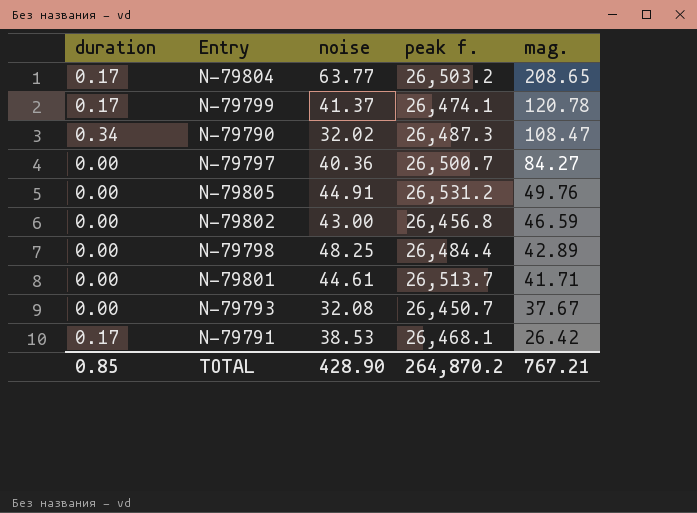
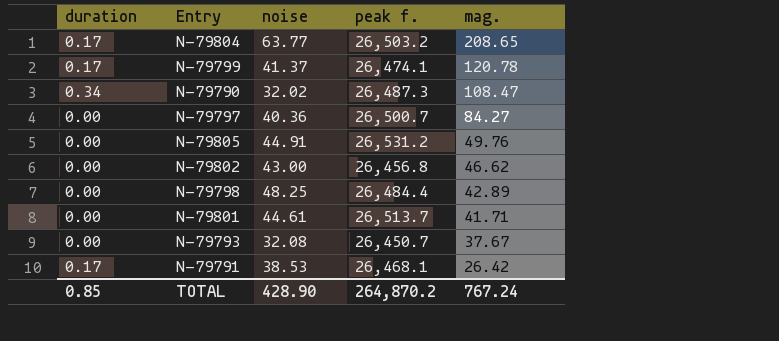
N-79802 | mag.: 46.59 -> 46.62
TOTAL | mag.: 767.21 -> 767.24

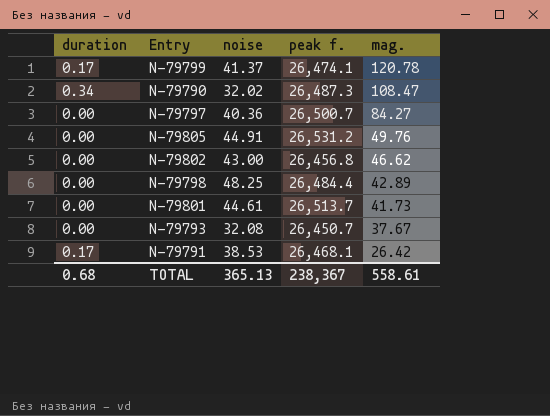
row N-79804: 0.17 | 63.77 | 26,503.2 | 208.65 -> none
N-79801 | mag.: 41.71 -> 41.73
TOTAL | duration: 0.85 -> 0.68
TOTAL | noise: 428.90 -> 365.13
TOTAL | peak f.: 264,870.2 -> 238,367
TOTAL | mag.: 767.24 -> 558.61

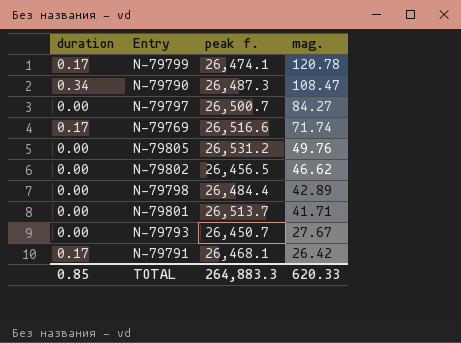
column noise | position: 3 -> none
row N-79769: none -> 0.17 | 26,516.6 | 71.74
N-79802 | peak f.: 26,456.8 -> 26,456.5
N-79801 | mag.: 41.73 -> 41.71
N-79793 | mag.: 37.67 -> 27.67
TOTAL | duration: 0.68 -> 0.85
TOTAL | peak f.: 238,367 -> 264,883.3
TOTAL | mag.: 558.61 -> 620.33

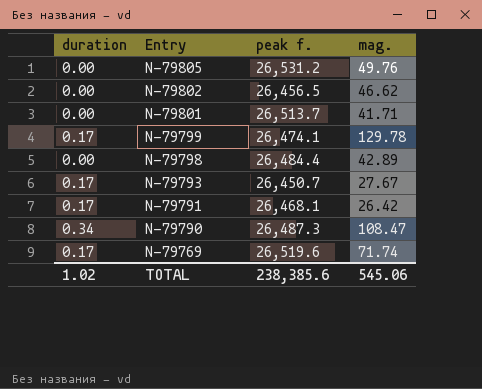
row order: mag. descending -> Entry descending
row N-79797: 0.00 | 26,500.7 | 84.27 -> none
N-79799 | mag.: 120.78 -> 129.78
N-79793 | duration: 0.00 -> 0.17
N-79769 | peak f.: 26,516.6 -> 26,519.6
TOTAL | duration: 0.85 -> 1.02
TOTAL | peak f.: 264,883.3 -> 238,385.6
TOTAL | mag.: 620.33 -> 545.06

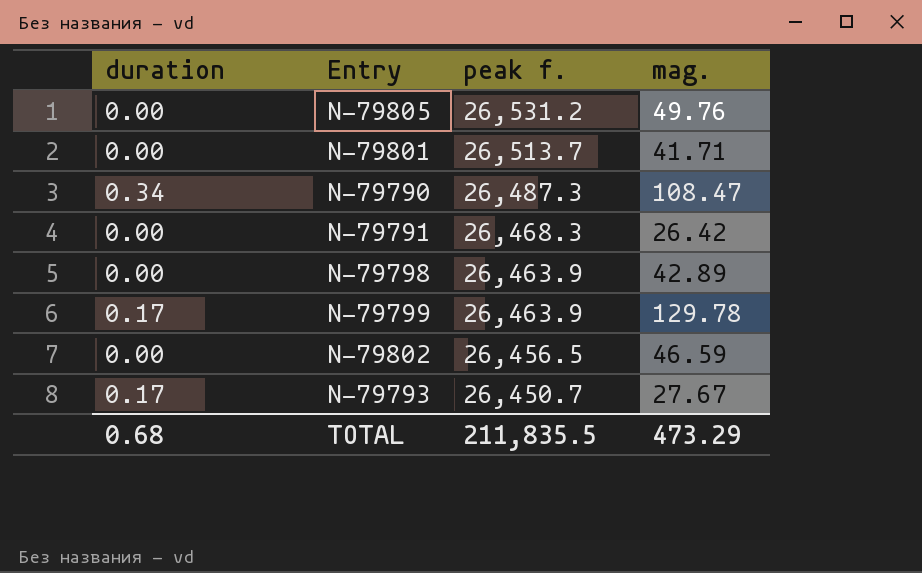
row order: Entry descending -> peak f. descending
row N-79769: 0.17 | 26,519.6 | 71.74 -> none
N-79791 | duration: 0.17 -> 0.00
N-79791 | peak f.: 26,468.1 -> 26,468.3
N-79798 | peak f.: 26,484.4 -> 26,463.9
N-79799 | peak f.: 26,474.1 -> 26,463.9
N-79802 | mag.: 46.62 -> 46.59
TOTAL | duration: 1.02 -> 0.68
TOTAL | peak f.: 238,385.6 -> 211,835.5
TOTAL | mag.: 545.06 -> 473.29

